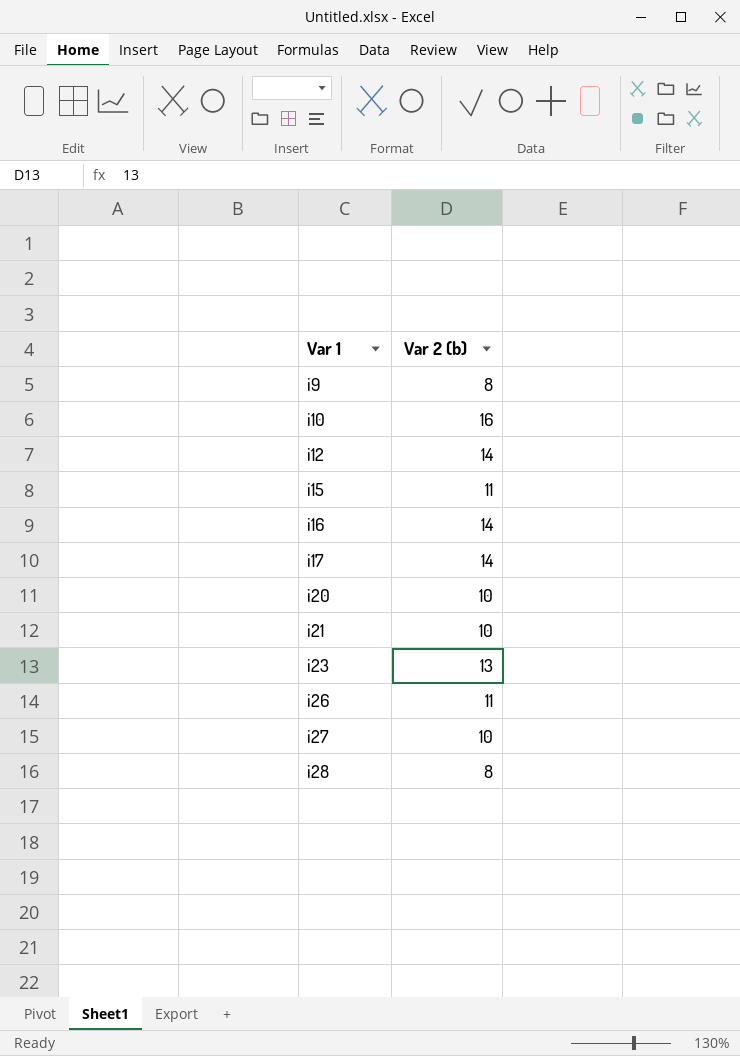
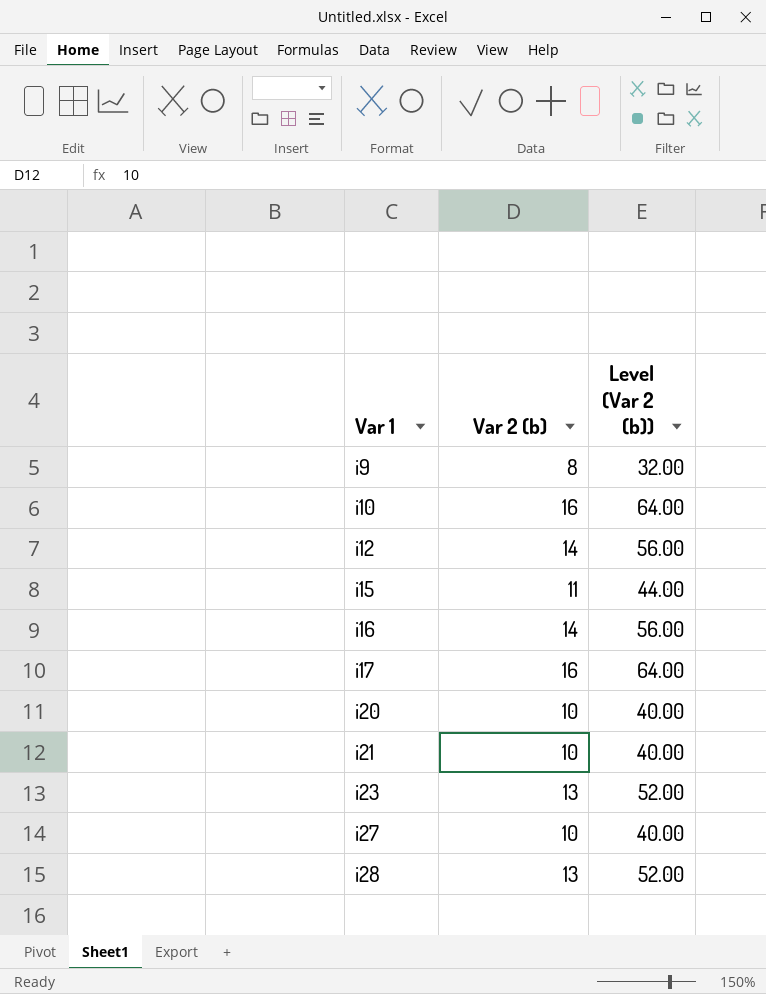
column Level (Var 2 (b)) | formula: none -> [Var 2 (b)] * 4
row i26: 11 -> none
i17 | Var 2 (b): 14 -> 16
i28 | Var 2 (b): 8 -> 13

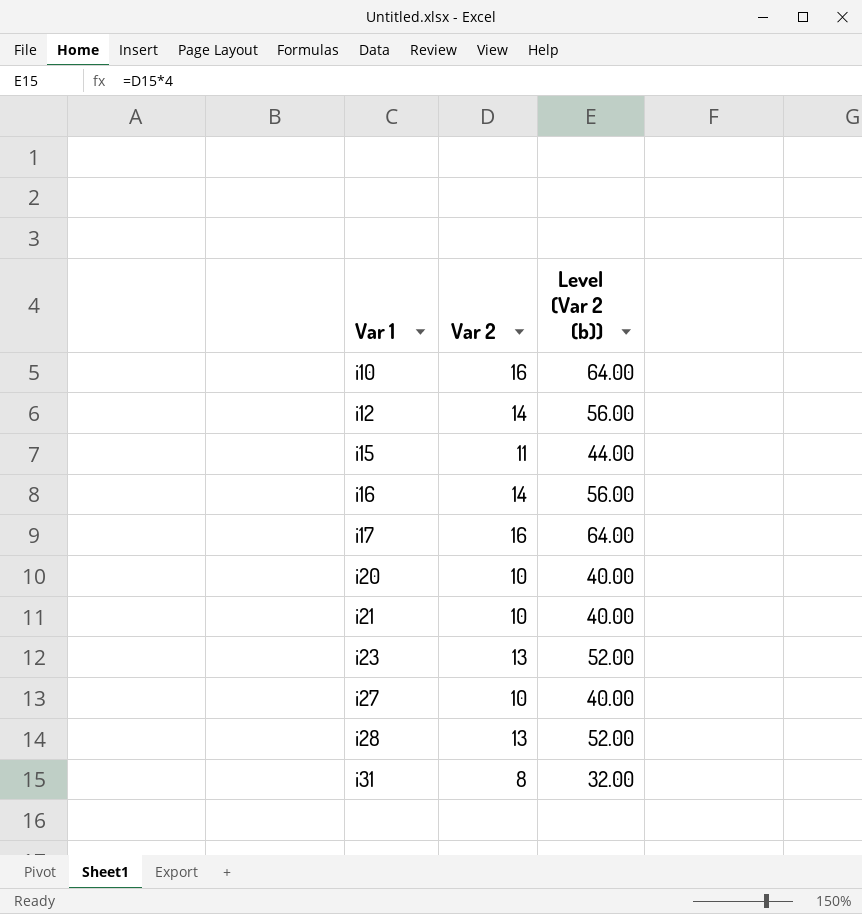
column name: Var 2 (b) -> Var 2
row i9: 8 | 32.00 -> none
row i31: none -> 8 | 32.00

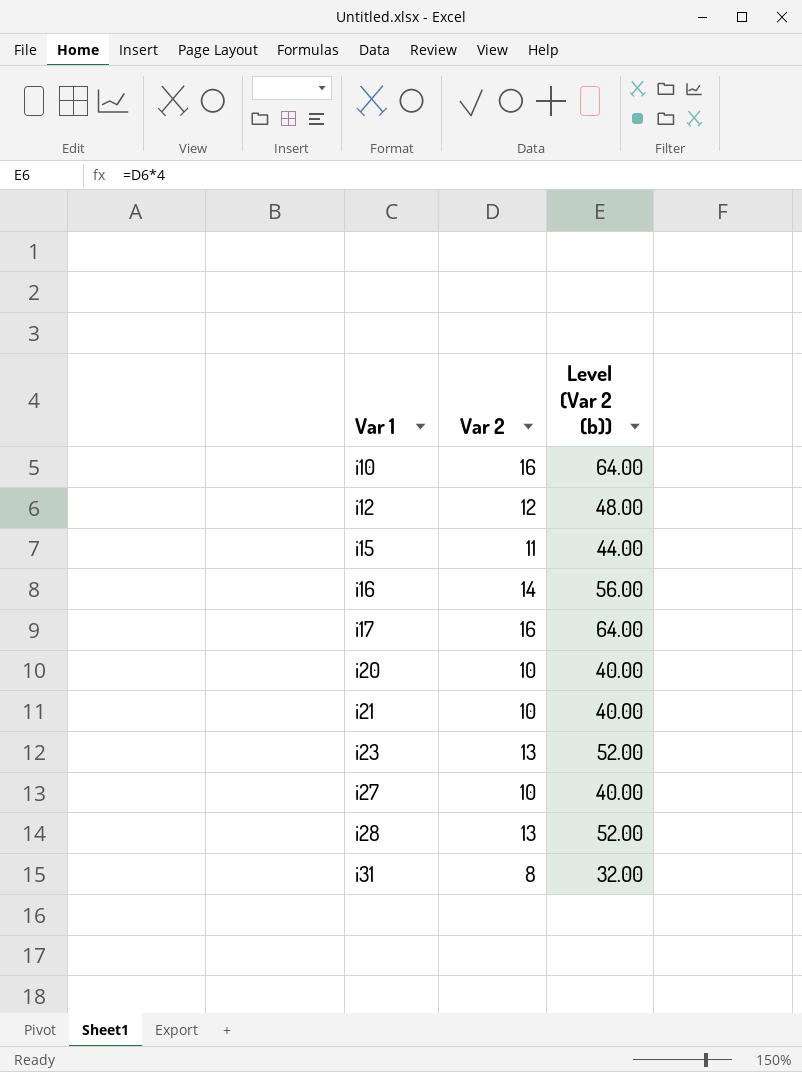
i12 | Var 2: 14 -> 12
i12 | Level (Var 2 (b)): 56.00 -> 48.00

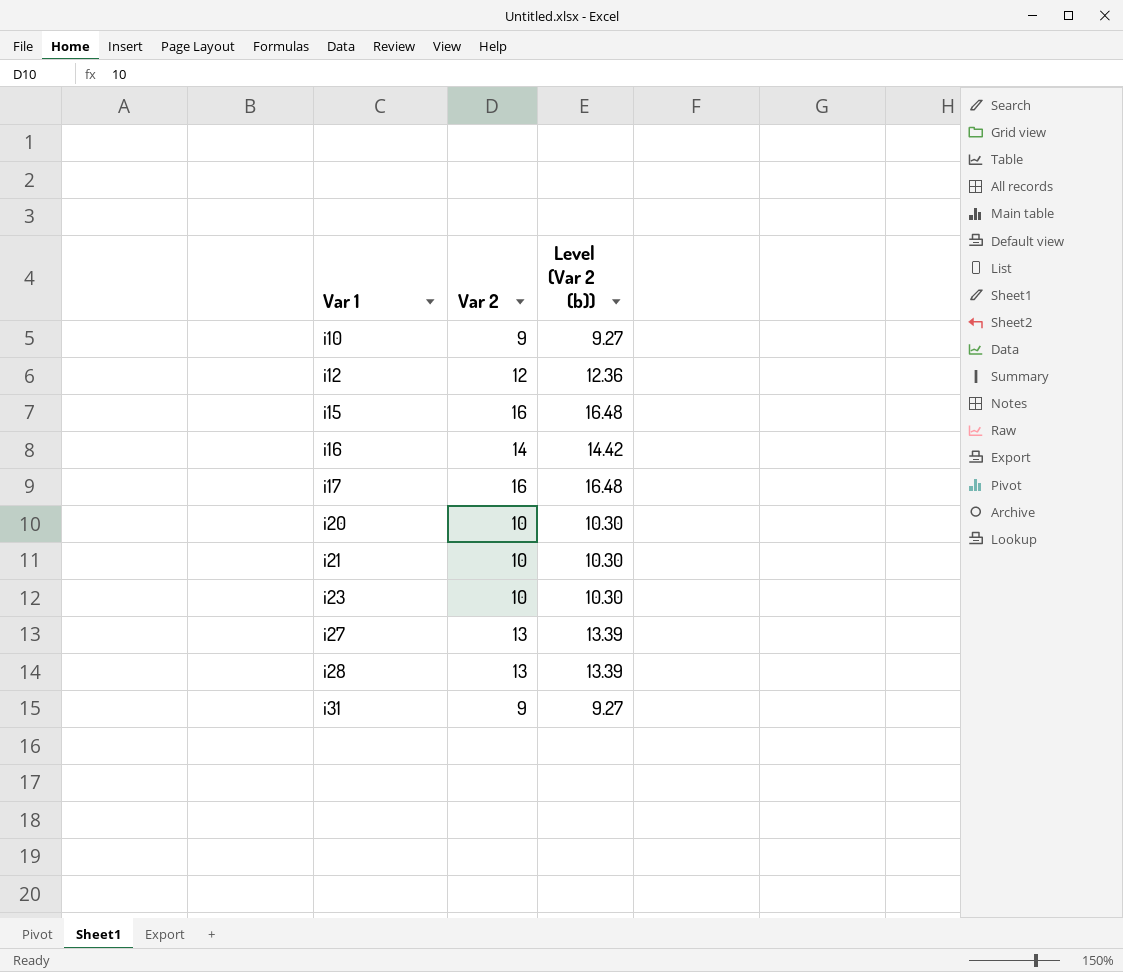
column Level (Var 2 (b)) | formula: [Var 2] * 4 -> [Var 2] * 1.03
i10 | Var 2: 16 -> 9
i15 | Var 2: 11 -> 16
i23 | Var 2: 13 -> 10
i27 | Var 2: 10 -> 13
i31 | Var 2: 8 -> 9

